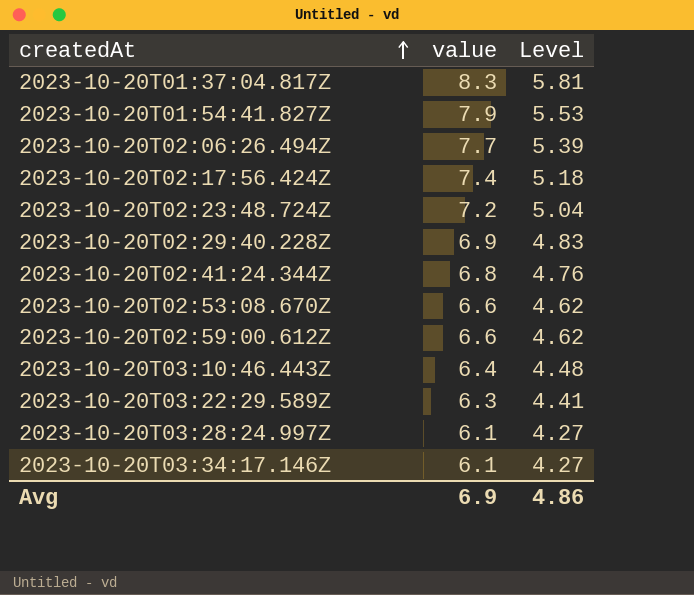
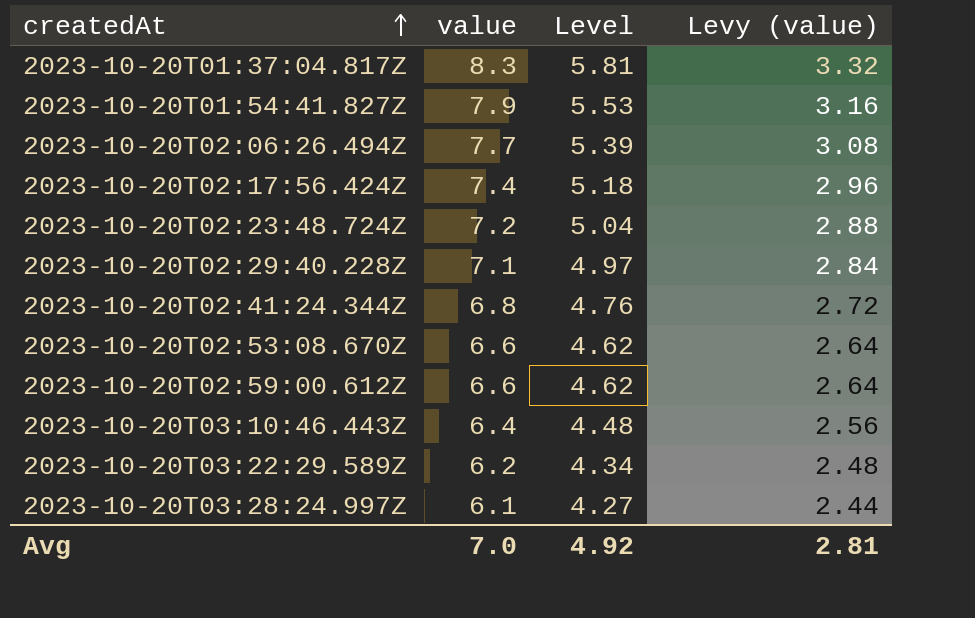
column Levy (value) | formula: none -> [value] * 0.4
row 2023-10-20T03:34:17.146Z: 6.1 | 4.27 -> none
2023-10-20T02:29:40.228Z | value: 6.9 -> 7.1
2023-10-20T02:29:40.228Z | Level: 4.83 -> 4.97
2023-10-20T03:22:29.589Z | value: 6.3 -> 6.2
2023-10-20T03:22:29.589Z | Level: 4.41 -> 4.34
Avg | value: 6.9 -> 7.0
Avg | Level: 4.86 -> 4.92

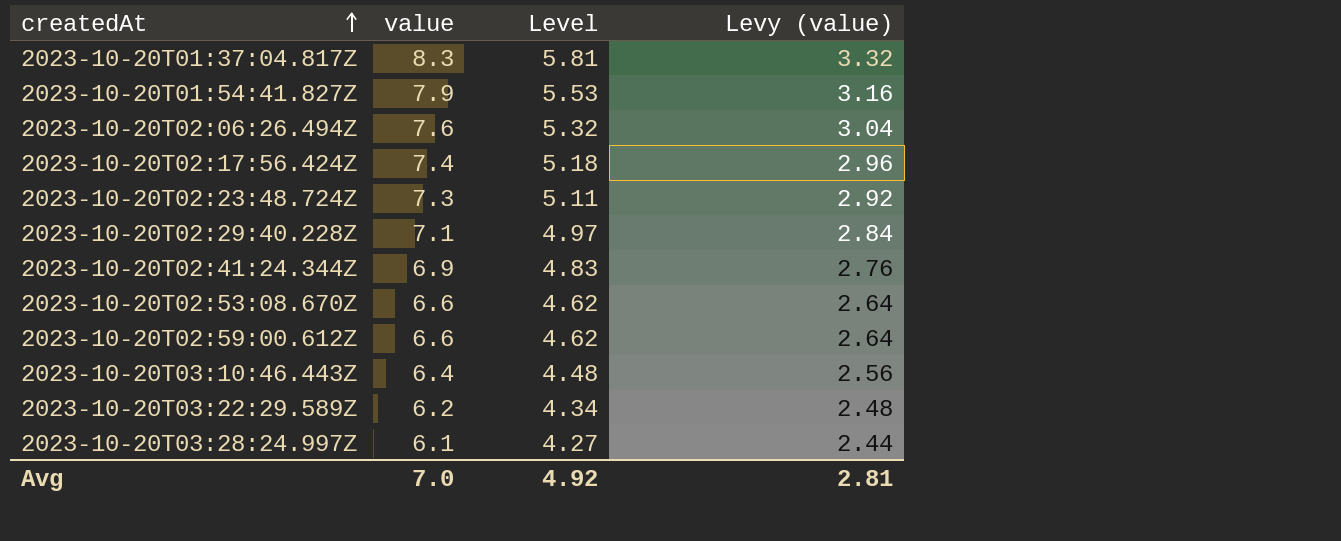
2023-10-20T02:06:26.494Z | value: 7.7 -> 7.6
2023-10-20T02:06:26.494Z | Level: 5.39 -> 5.32
2023-10-20T02:06:26.494Z | Levy (value): 3.08 -> 3.04
2023-10-20T02:23:48.724Z | value: 7.2 -> 7.3
2023-10-20T02:23:48.724Z | Level: 5.04 -> 5.11
2023-10-20T02:23:48.724Z | Levy (value): 2.88 -> 2.92
2023-10-20T02:41:24.344Z | value: 6.8 -> 6.9
2023-10-20T02:41:24.344Z | Level: 4.76 -> 4.83
2023-10-20T02:41:24.344Z | Levy (value): 2.72 -> 2.76

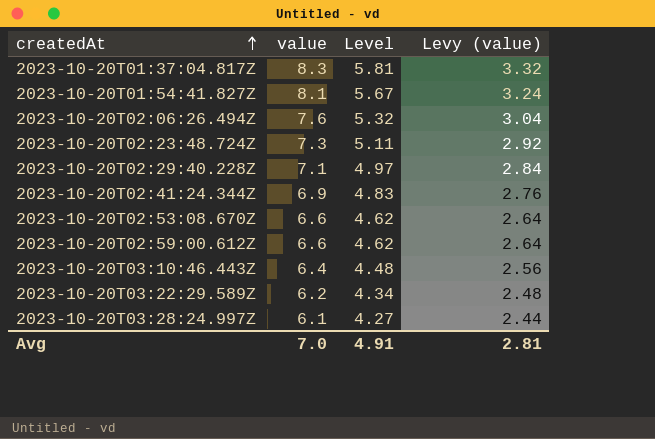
row 2023-10-20T02:17:56.424Z: 7.4 | 5.18 | 2.96 -> none
2023-10-20T01:54:41.827Z | value: 7.9 -> 8.1
2023-10-20T01:54:41.827Z | Level: 5.53 -> 5.67
2023-10-20T01:54:41.827Z | Levy (value): 3.16 -> 3.24
Avg | Level: 4.92 -> 4.91

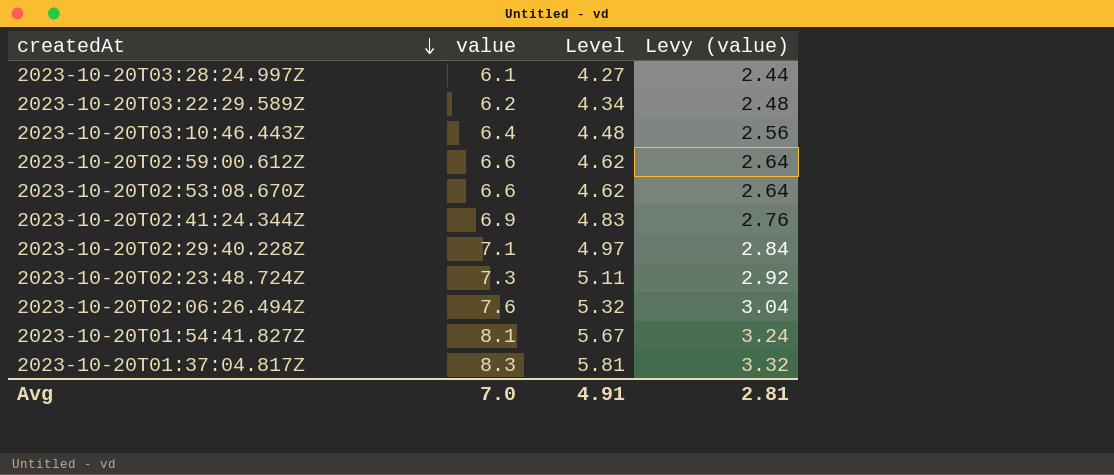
row order: createdAt ascending -> createdAt descending

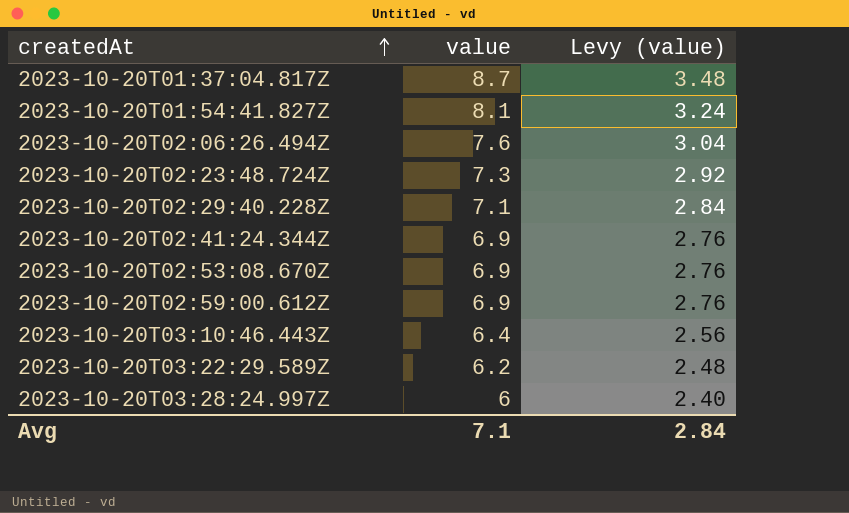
row order: createdAt descending -> createdAt ascending
column Level | formula: [value] * 0.7 -> none
2023-10-20T01:37:04.817Z | value: 8.3 -> 8.7
2023-10-20T01:37:04.817Z | Levy (value): 3.32 -> 3.48
2023-10-20T02:53:08.670Z | value: 6.6 -> 6.9
2023-10-20T02:53:08.670Z | Levy (value): 2.64 -> 2.76
2023-10-20T02:59:00.612Z | value: 6.6 -> 6.9
2023-10-20T02:59:00.612Z | Levy (value): 2.64 -> 2.76
2023-10-20T03:28:24.997Z | value: 6.1 -> 6
2023-10-20T03:28:24.997Z | Levy (value): 2.44 -> 2.40
Avg | value: 7.0 -> 7.1
Avg | Levy (value): 2.81 -> 2.84

